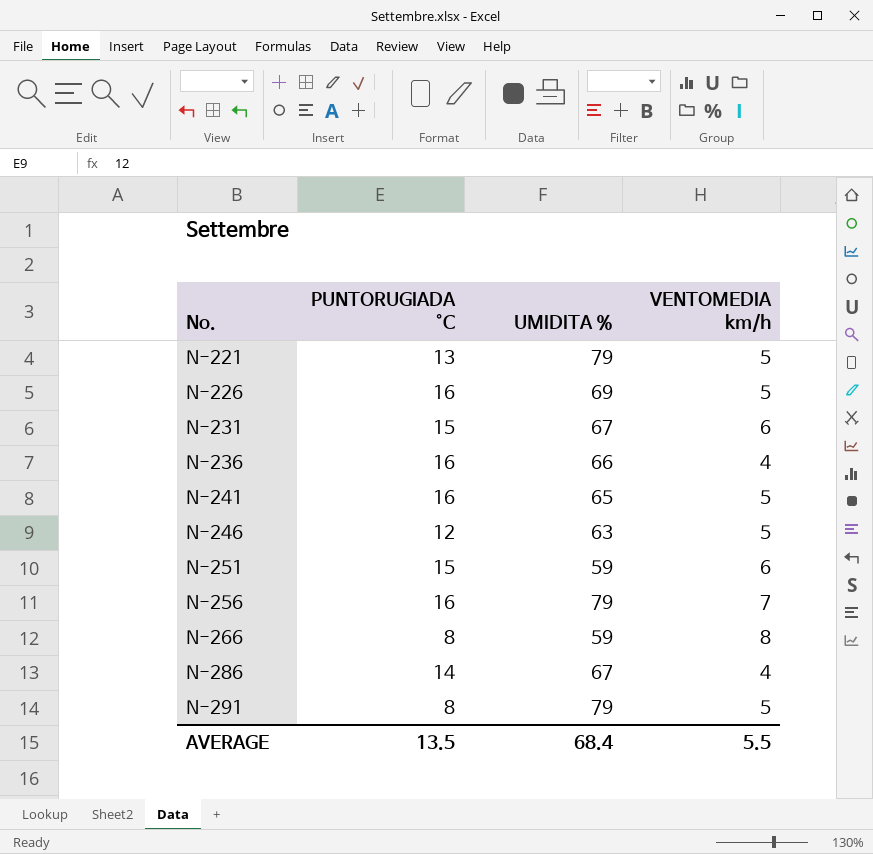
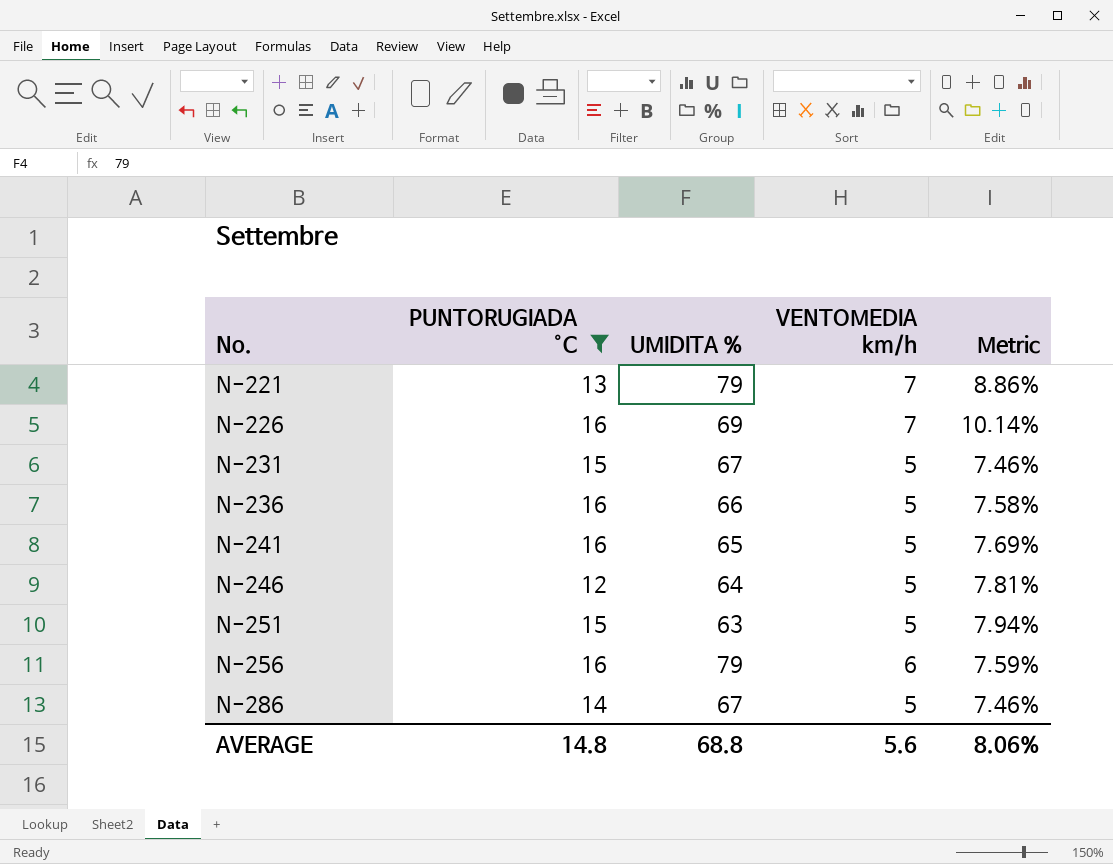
filter: none -> PUNTORUGIADA °C != 8
column Metric | formula: none -> [VENTOMEDIA km/h] / [UMIDITA %]
N-221 | VENTOMEDIA km/h: 5 -> 7
N-226 | VENTOMEDIA km/h: 5 -> 7
N-231 | VENTOMEDIA km/h: 6 -> 5
N-236 | VENTOMEDIA km/h: 4 -> 5
N-246 | UMIDITA %: 63 -> 64
N-251 | UMIDITA %: 59 -> 63
N-251 | VENTOMEDIA km/h: 6 -> 5
N-256 | VENTOMEDIA km/h: 7 -> 6
N-286 | VENTOMEDIA km/h: 4 -> 5
AVERAGE | PUNTORUGIADA °C: 13.5 -> 14.8
AVERAGE | UMIDITA %: 68.4 -> 68.8
AVERAGE | VENTOMEDIA km/h: 5.5 -> 5.6

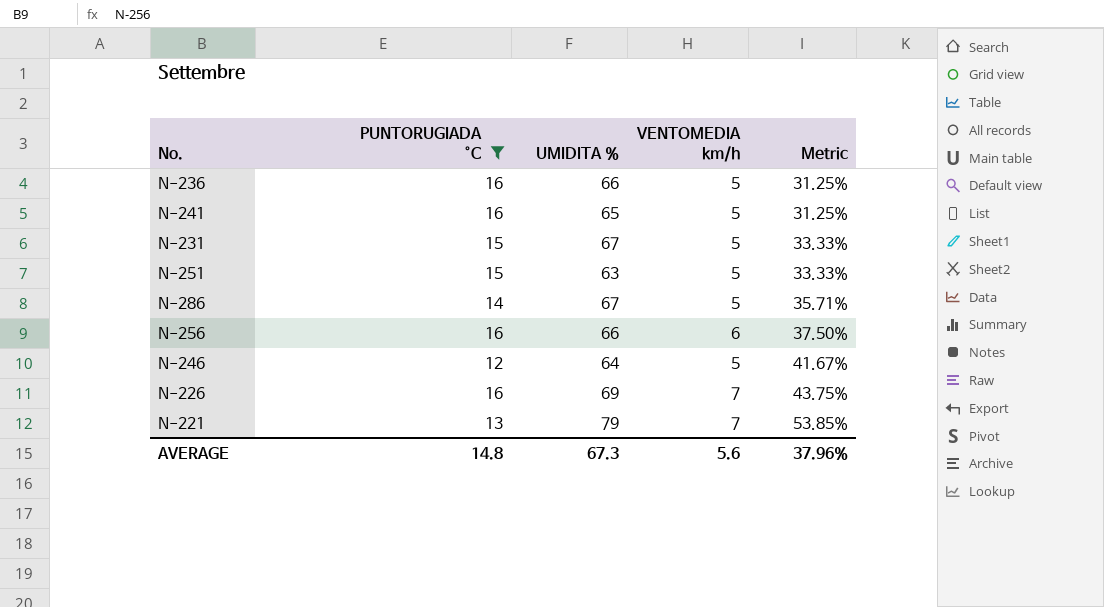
row order: No. ascending -> Metric ascending
column Metric | formula: [VENTOMEDIA km/h] / [UMIDITA %] -> [VENTOMEDIA km/h] / [PUNTORUGIADA °C]
N-256 | UMIDITA %: 79 -> 66
AVERAGE | UMIDITA %: 68.8 -> 67.3
AVERAGE | Metric: 8.06% -> 37.96%

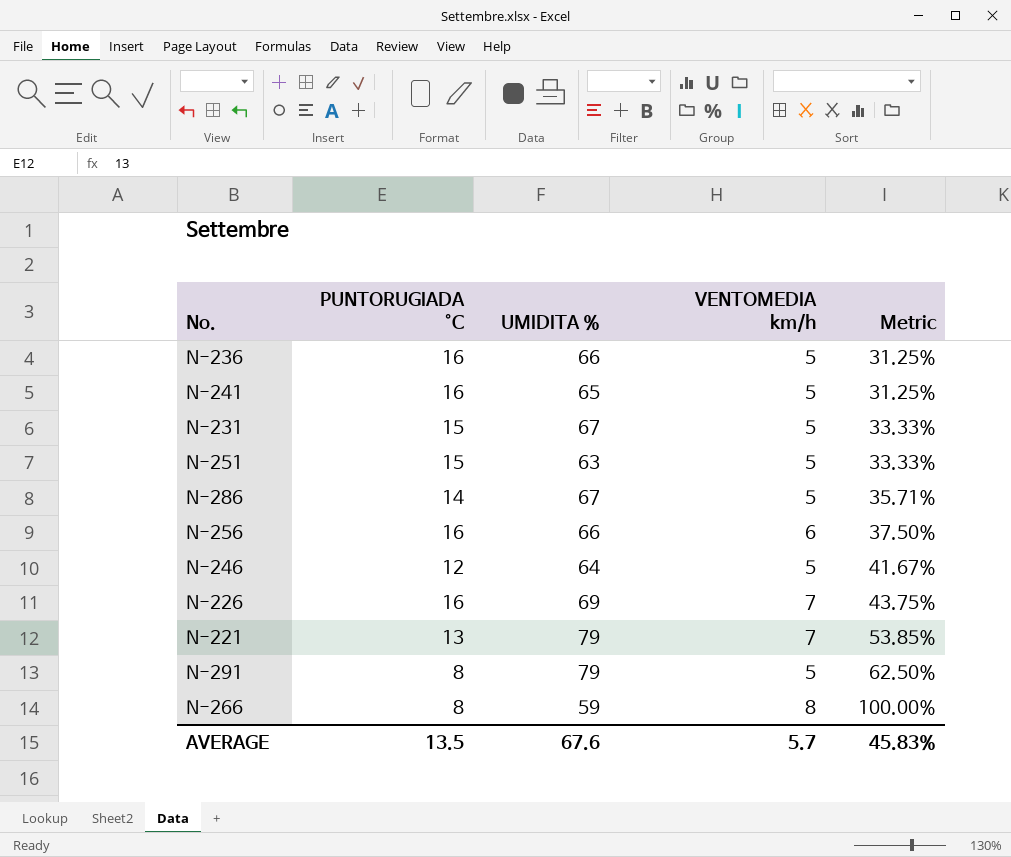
filter: PUNTORUGIADA °C != 8 -> none
AVERAGE | PUNTORUGIADA °C: 14.8 -> 13.5
AVERAGE | UMIDITA %: 67.3 -> 67.6
AVERAGE | VENTOMEDIA km/h: 5.6 -> 5.7
AVERAGE | Metric: 37.96% -> 45.83%

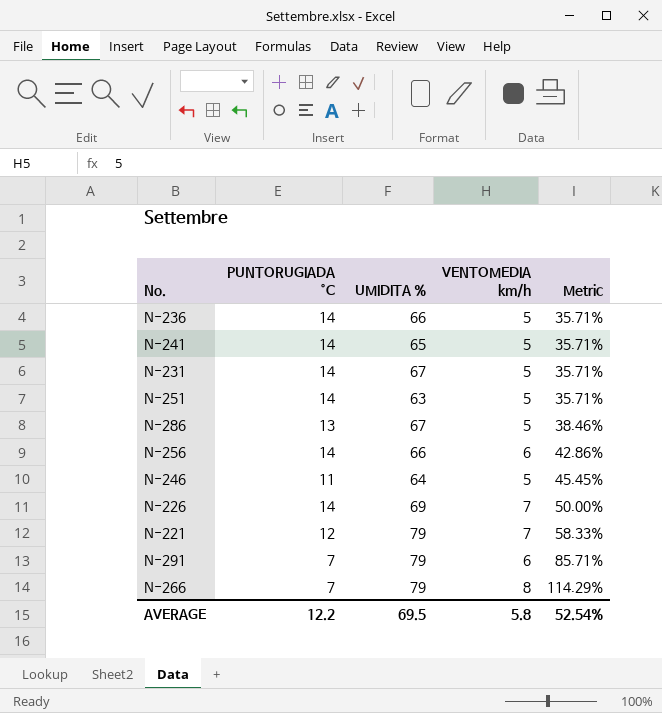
N-236 | PUNTORUGIADA °C: 16 -> 14
N-236 | Metric: 31.25% -> 35.71%
N-241 | PUNTORUGIADA °C: 16 -> 14
N-241 | Metric: 31.25% -> 35.71%
N-231 | PUNTORUGIADA °C: 15 -> 14
N-231 | Metric: 33.33% -> 35.71%
N-251 | PUNTORUGIADA °C: 15 -> 14
N-251 | Metric: 33.33% -> 35.71%
N-286 | PUNTORUGIADA °C: 14 -> 13
N-286 | Metric: 35.71% -> 38.46%
N-256 | PUNTORUGIADA °C: 16 -> 14
N-256 | Metric: 37.50% -> 42.86%
N-246 | PUNTORUGIADA °C: 12 -> 11
N-246 | Metric: 41.67% -> 45.45%
N-226 | PUNTORUGIADA °C: 16 -> 14
N-226 | Metric: 43.75% -> 50.00%
N-221 | PUNTORUGIADA °C: 13 -> 12
N-221 | Metric: 53.85% -> 58.33%
N-291 | PUNTORUGIADA °C: 8 -> 7
N-291 | VENTOMEDIA km/h: 5 -> 6
N-291 | Metric: 62.50% -> 85.71%
N-266 | PUNTORUGIADA °C: 8 -> 7
N-266 | UMIDITA %: 59 -> 79
N-266 | Metric: 100.00% -> 114.29%
AVERAGE | PUNTORUGIADA °C: 13.5 -> 12.2
AVERAGE | UMIDITA %: 67.6 -> 69.5
AVERAGE | VENTOMEDIA km/h: 5.7 -> 5.8
AVERAGE | Metric: 45.83% -> 52.54%

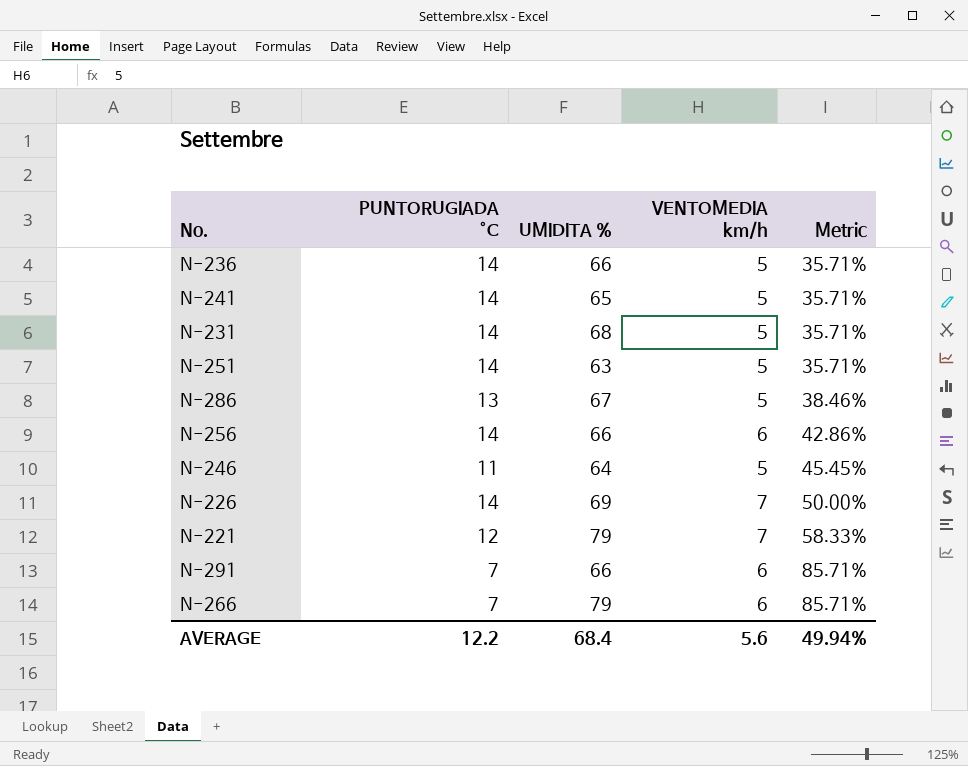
N-231 | UMIDITA %: 67 -> 68
N-291 | UMIDITA %: 79 -> 66
N-266 | VENTOMEDIA km/h: 8 -> 6
N-266 | Metric: 114.29% -> 85.71%
AVERAGE | UMIDITA %: 69.5 -> 68.4
AVERAGE | VENTOMEDIA km/h: 5.8 -> 5.6
AVERAGE | Metric: 52.54% -> 49.94%

